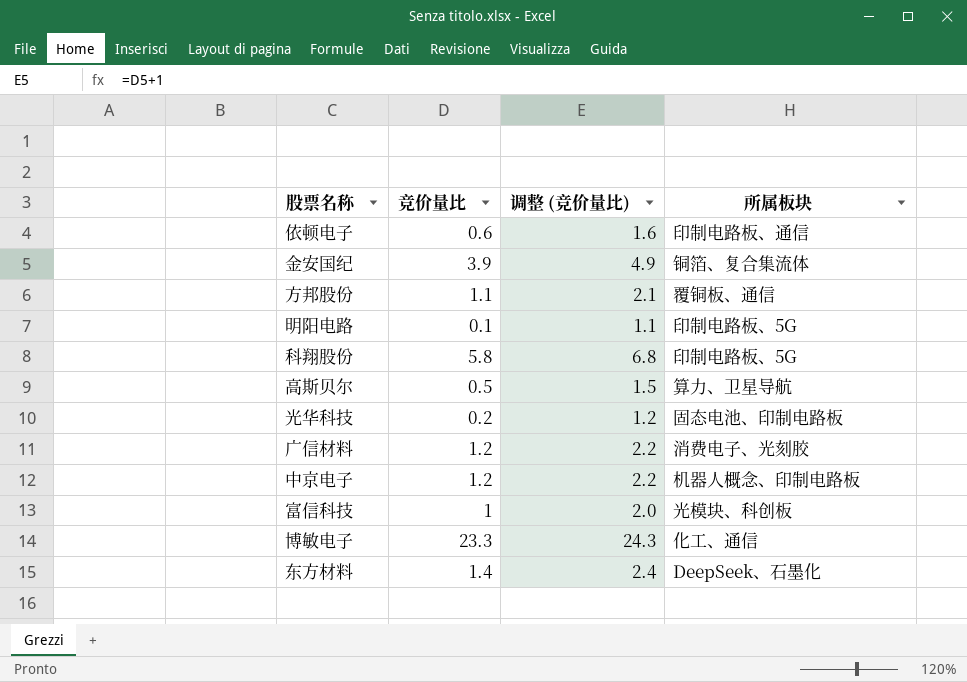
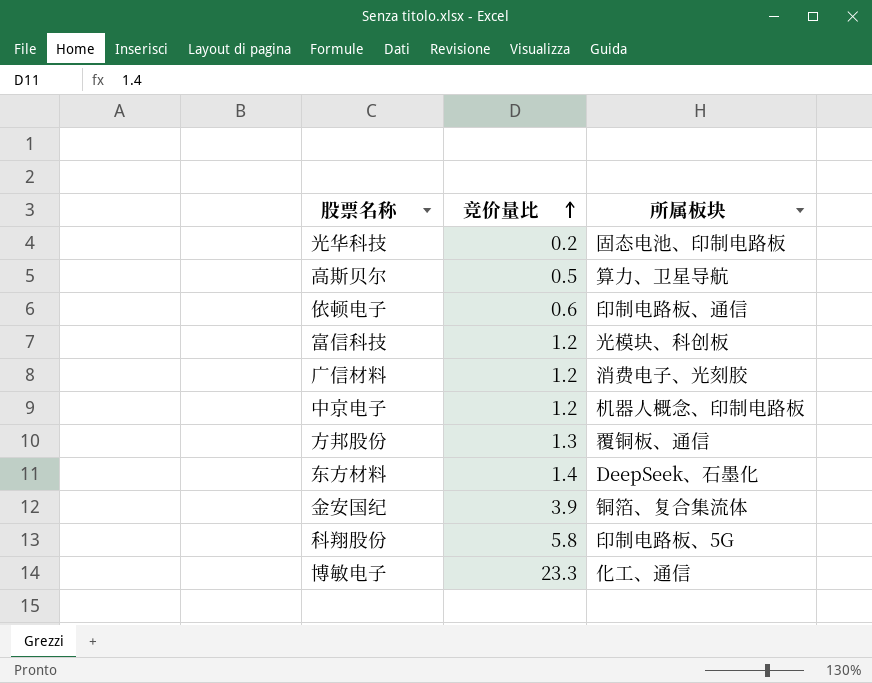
row order: none -> 竞价量比 ascending
column 调整 (竞价量比) | formula: [竞价量比] + 1 -> none
row 明阳电路: 0.1 | 1.1 | 印制电路板、5G -> none
富信科技 | 竞价量比: 1 -> 1.2
方邦股份 | 竞价量比: 1.1 -> 1.3

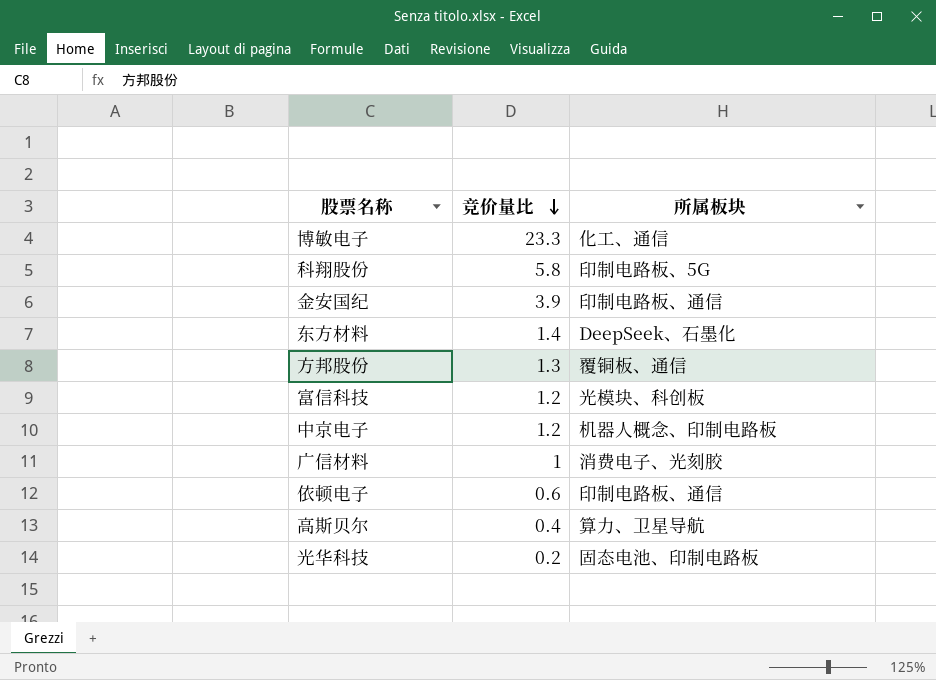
row order: 竞价量比 ascending -> 竞价量比 descending
金安国纪 | 所属板块: 铜箔、复合集流体 -> 印制电路板、通信
广信材料 | 竞价量比: 1.2 -> 1
高斯贝尔 | 竞价量比: 0.5 -> 0.4

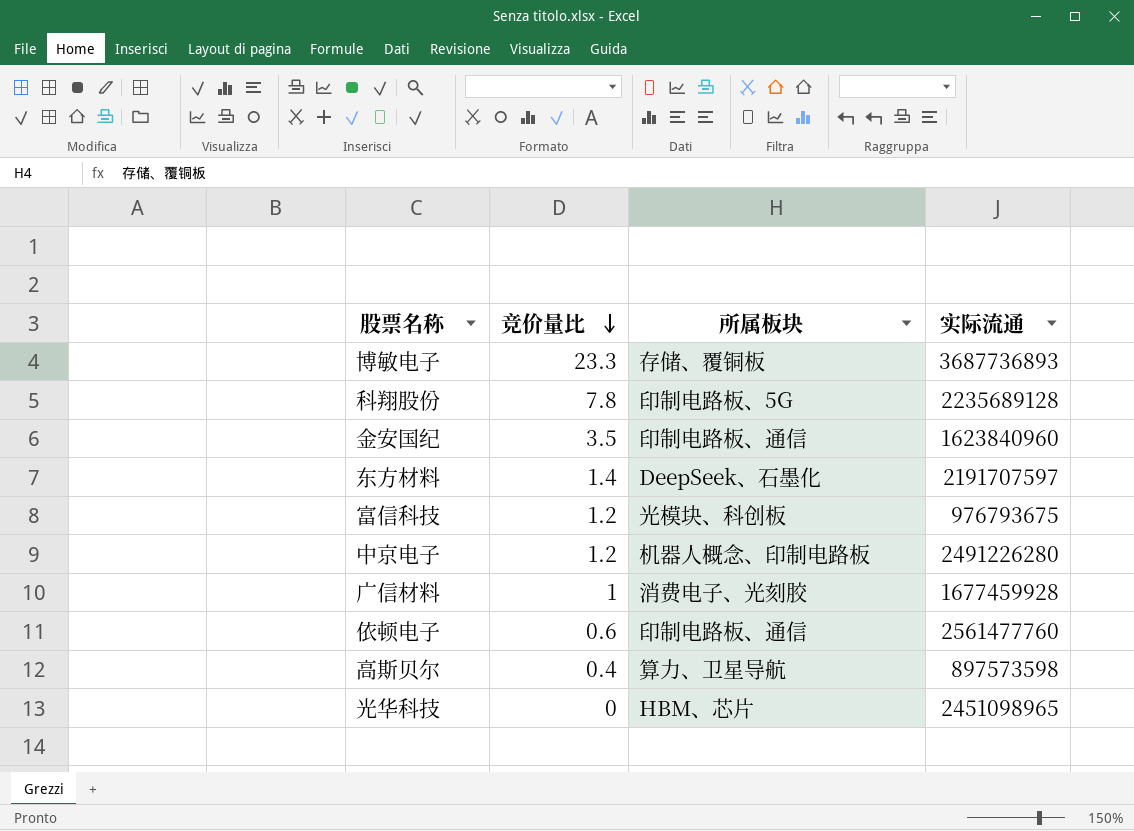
column 实际流通 | position: none -> 4
row 方邦股份: 1.3 | 覆铜板、通信 -> none
博敏电子 | 所属板块: 化工、通信 -> 存储、覆铜板
科翔股份 | 竞价量比: 5.8 -> 7.8
金安国纪 | 竞价量比: 3.9 -> 3.5
光华科技 | 竞价量比: 0.2 -> 0
光华科技 | 所属板块: 固态电池、印制电路板 -> HBM、芯片

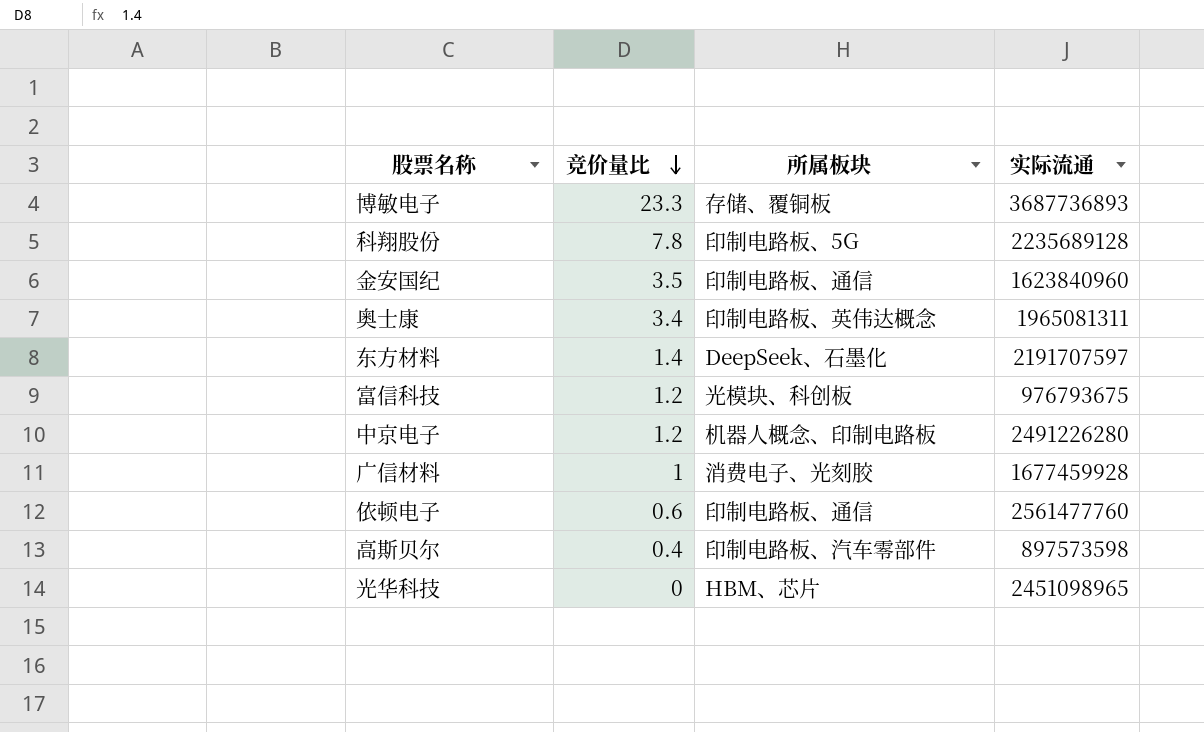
row 奥士康: none -> 3.4 | 印制电路板、英伟达概念 | 1965081311
高斯贝尔 | 所属板块: 算力、卫星导航 -> 印制电路板、汽车零部件

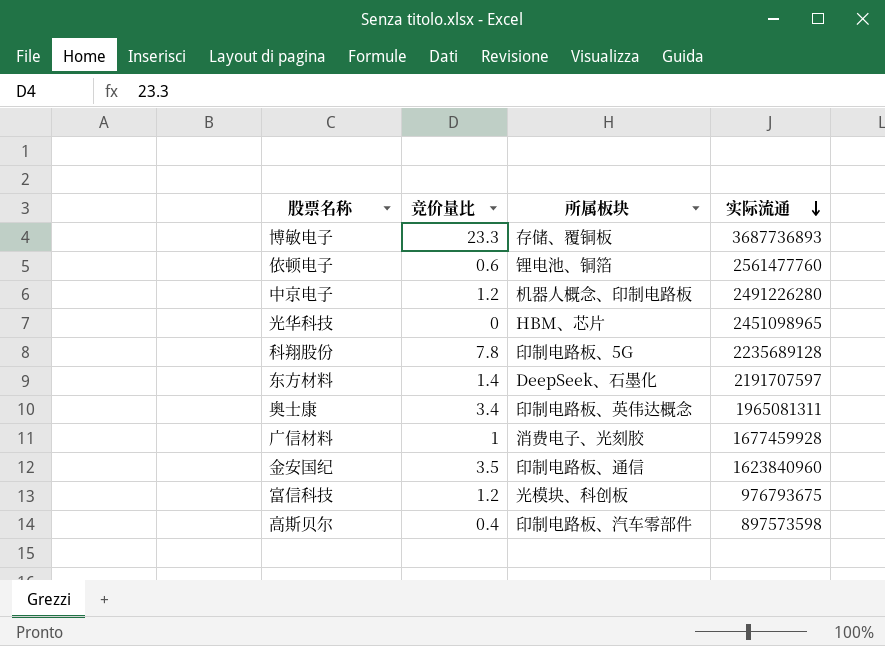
row order: 竞价量比 descending -> 实际流通 descending
依顿电子 | 所属板块: 印制电路板、通信 -> 锂电池、铜箔

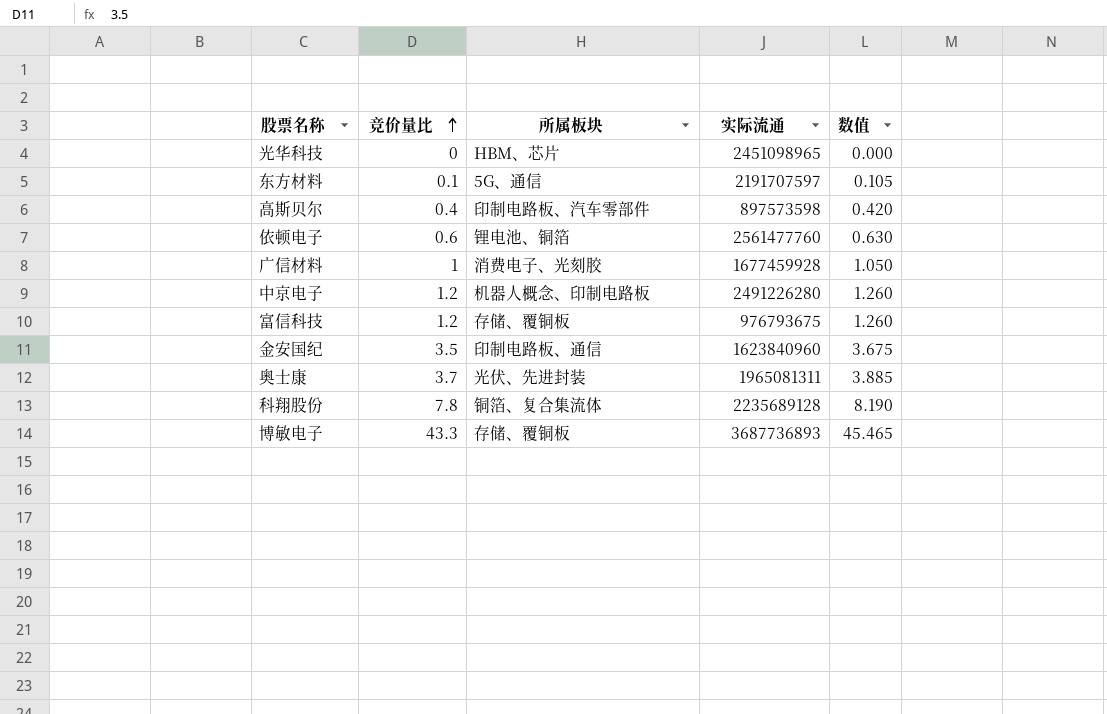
row order: 实际流通 descending -> 竞价量比 ascending
column 数值 | formula: none -> [竞价量比] * 1.05
东方材料 | 竞价量比: 1.4 -> 0.1
东方材料 | 所属板块: DeepSeek、石墨化 -> 5G、通信
富信科技 | 所属板块: 光模块、科创板 -> 存储、覆铜板
奥士康 | 竞价量比: 3.4 -> 3.7
奥士康 | 所属板块: 印制电路板、英伟达概念 -> 光伏、先进封装
科翔股份 | 所属板块: 印制电路板、5G -> 铜箔、复合集流体
博敏电子 | 竞价量比: 23.3 -> 43.3

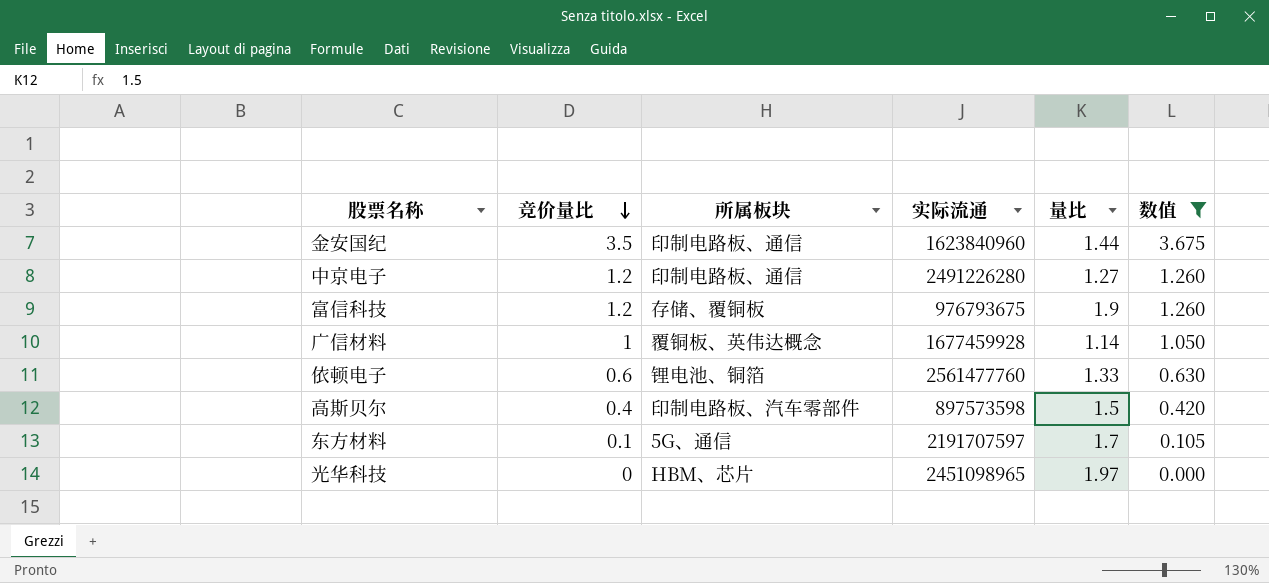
filter: none -> 数值 <= 3.675
row order: 竞价量比 ascending -> 竞价量比 descending
column 量比 | position: none -> 5
中京电子 | 所属板块: 机器人概念、印制电路板 -> 印制电路板、通信
广信材料 | 所属板块: 消费电子、光刻胶 -> 覆铜板、英伟达概念

